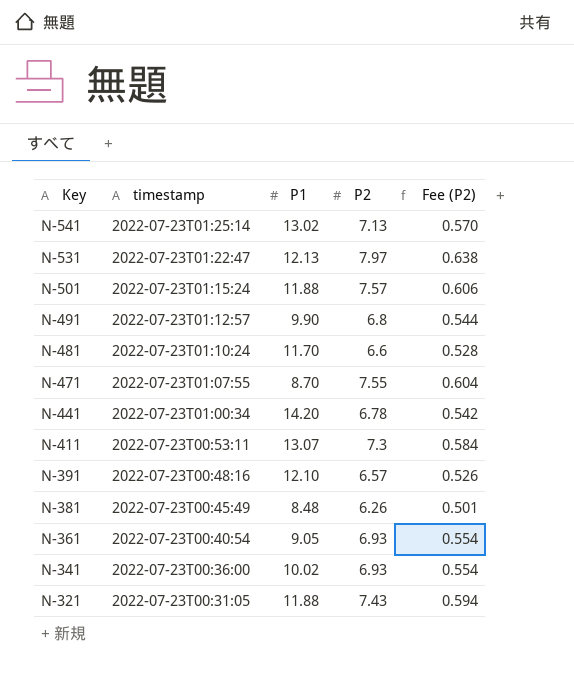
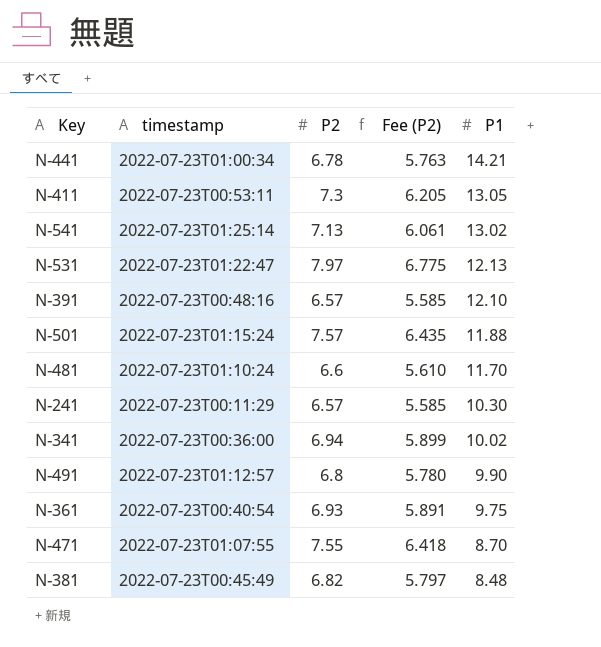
row order: Key descending -> P1 descending
column Fee (P2) | formula: [P2] * 0.08 -> [P2] * 0.85
column P1 | position: 3 -> 5
row N-321: 2022-07-23T00:31:05 | 11.88 | 7.43 | 0.594 -> none
N-441 | P1: 14.20 -> 14.21
N-411 | P1: 13.07 -> 13.05
row N-241: none -> 2022-07-23T00:11:29 | 6.57 | 5.585 | 10.30
N-341 | P2: 6.93 -> 6.94
N-361 | P1: 9.05 -> 9.75
N-381 | P2: 6.26 -> 6.82

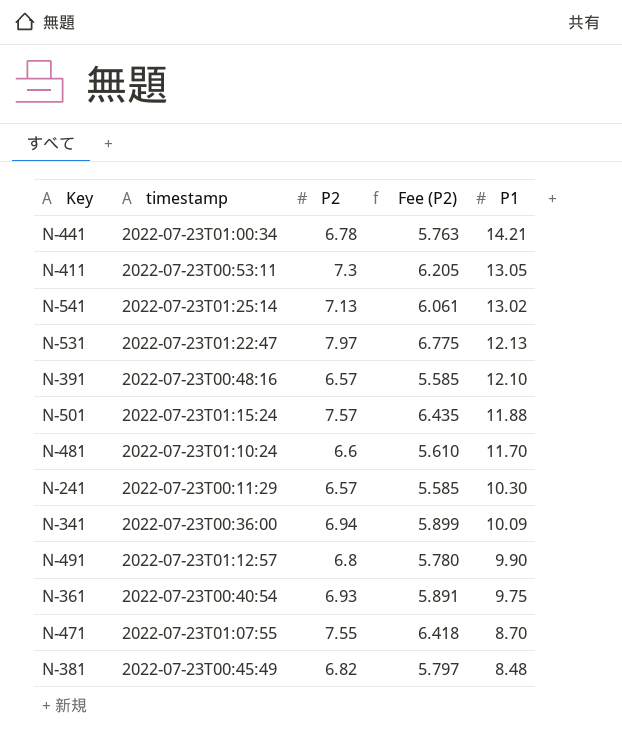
N-341 | P1: 10.02 -> 10.09

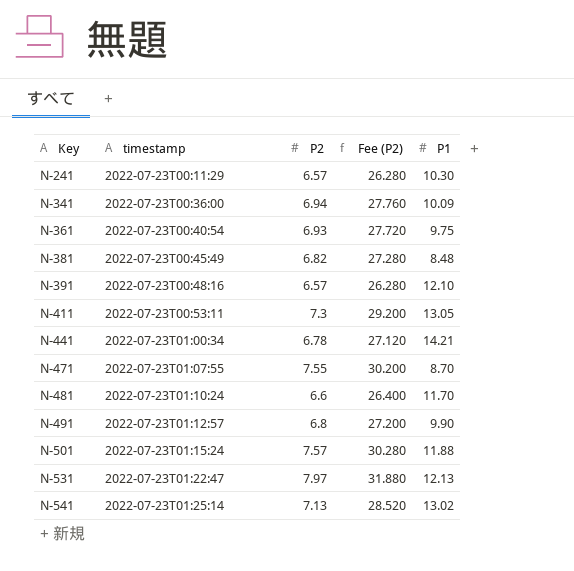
row order: P1 descending -> Key ascending
column Fee (P2) | formula: [P2] * 0.85 -> [P2] * 4

